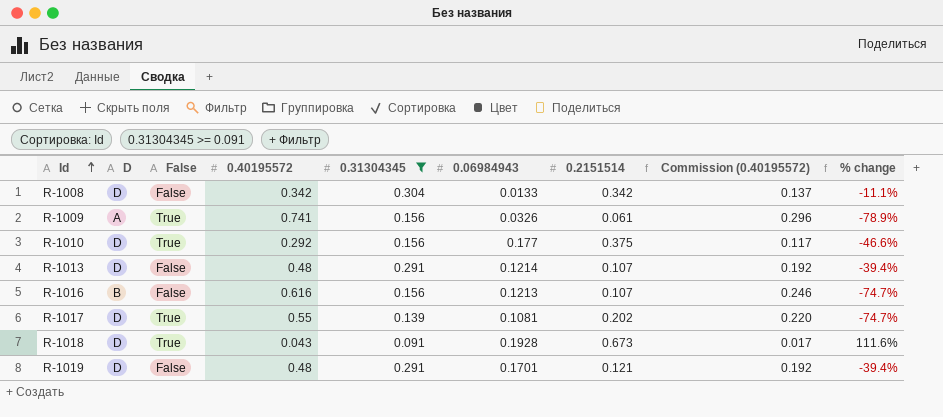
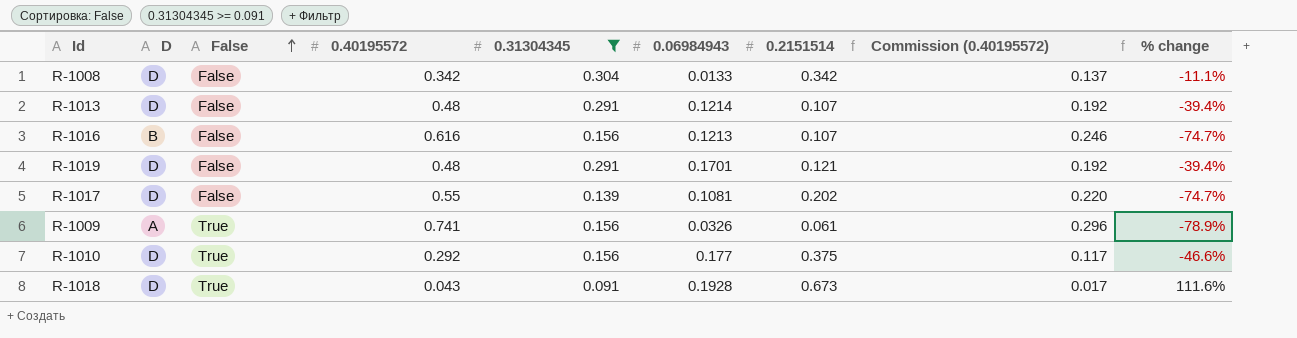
row order: Id ascending -> False ascending
R-1017 | False: True -> False

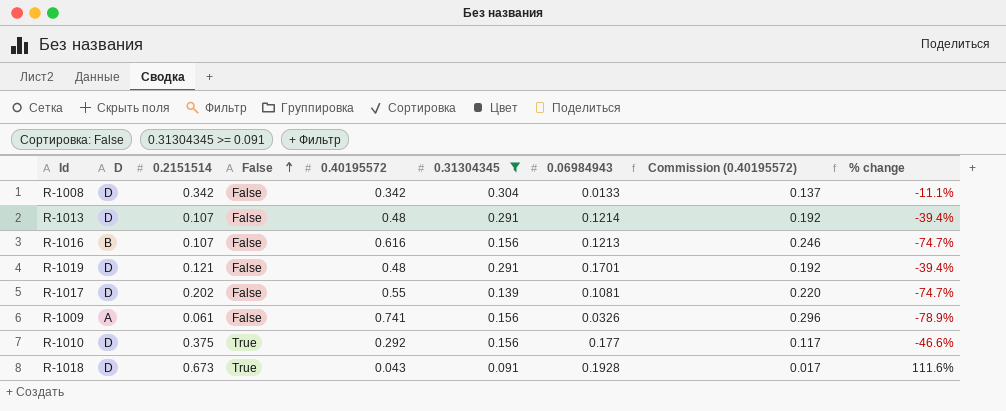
column 0.2151514 | position: 7 -> 3
R-1009 | False: True -> False

